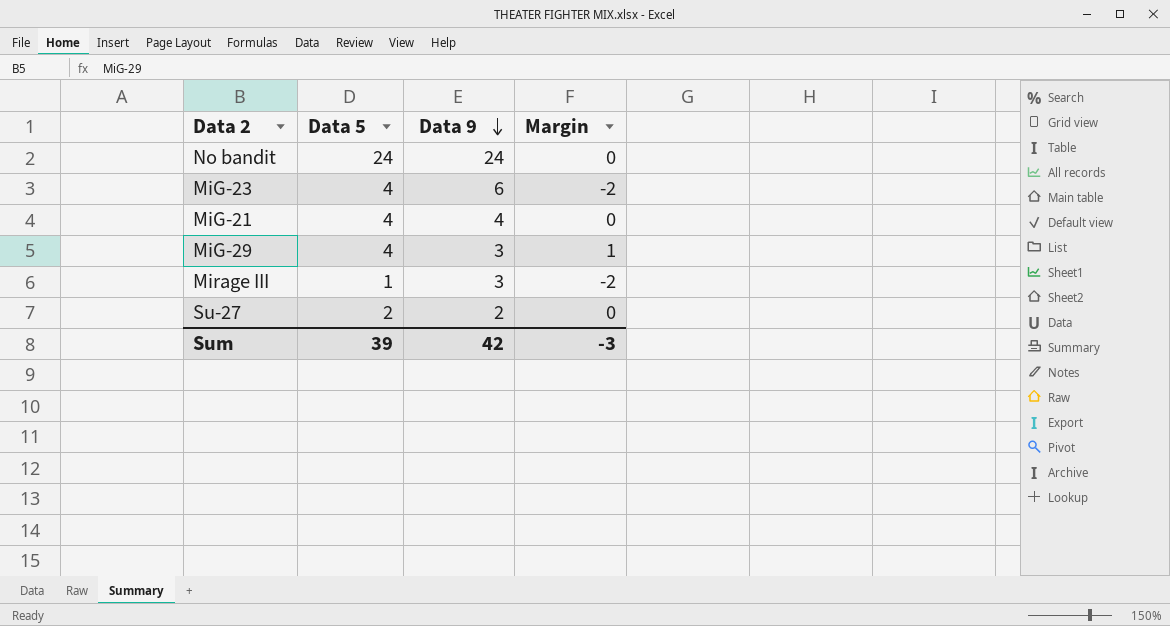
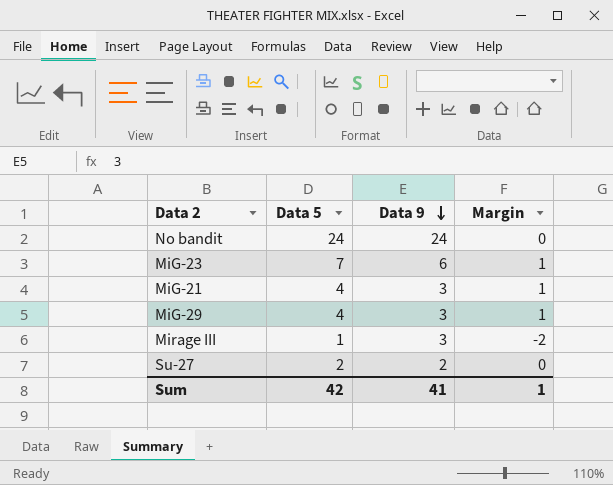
MiG-23 | Data 5: 4 -> 7
MiG-23 | Margin: -2 -> 1
MiG-21 | Data 9: 4 -> 3
MiG-21 | Margin: 0 -> 1
Sum | Data 5: 39 -> 42
Sum | Data 9: 42 -> 41
Sum | Margin: -3 -> 1

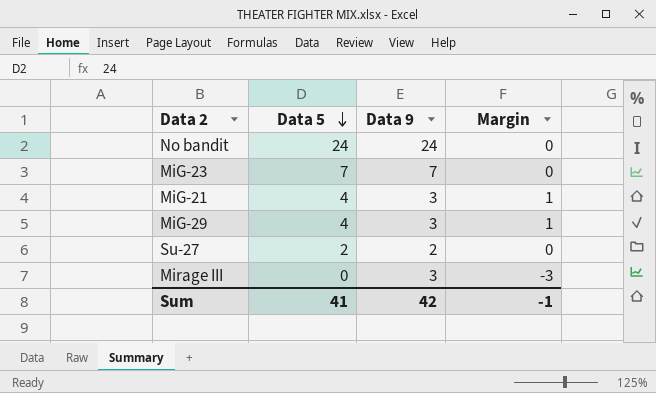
row order: Data 9 descending -> Data 5 descending
MiG-23 | Data 9: 6 -> 7
MiG-23 | Margin: 1 -> 0
Mirage III | Data 5: 1 -> 0
Mirage III | Margin: -2 -> -3
Sum | Data 5: 42 -> 41
Sum | Data 9: 41 -> 42
Sum | Margin: 1 -> -1

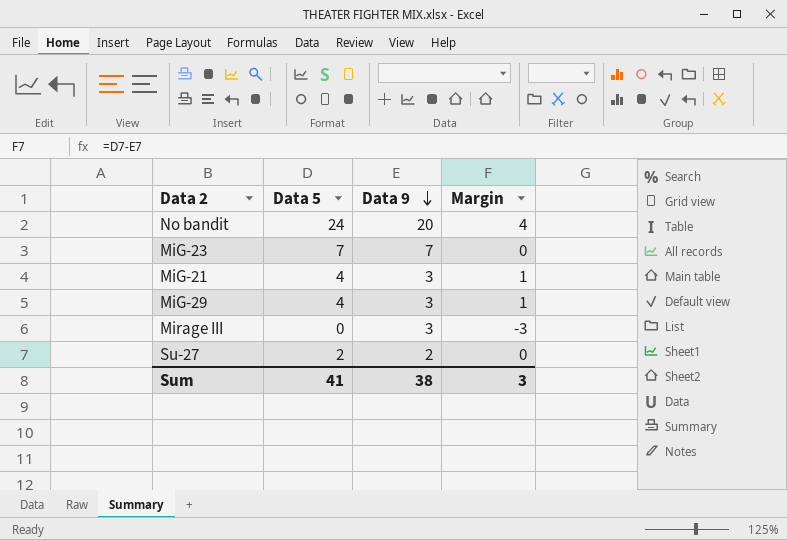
row order: Data 5 descending -> Data 9 descending
No bandit | Data 9: 24 -> 20
No bandit | Margin: 0 -> 4
Sum | Data 9: 42 -> 38
Sum | Margin: -1 -> 3

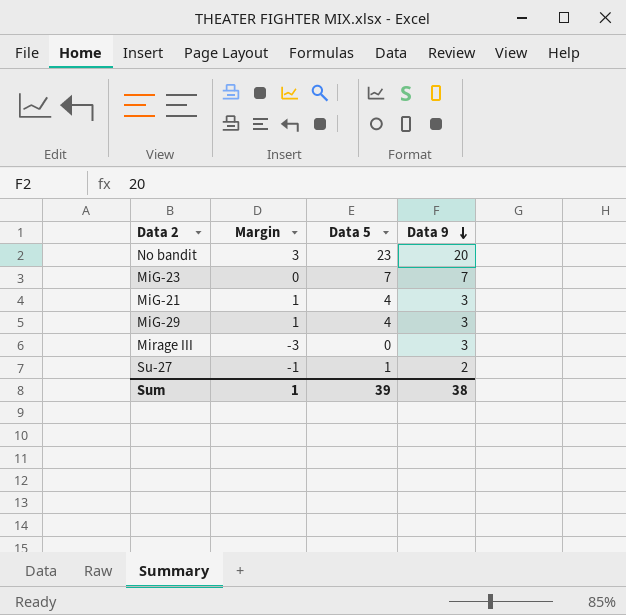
column Margin | position: 4 -> 2
No bandit | Margin: 4 -> 3
No bandit | Data 5: 24 -> 23
Su-27 | Margin: 0 -> -1
Su-27 | Data 5: 2 -> 1
Sum | Margin: 3 -> 1
Sum | Data 5: 41 -> 39

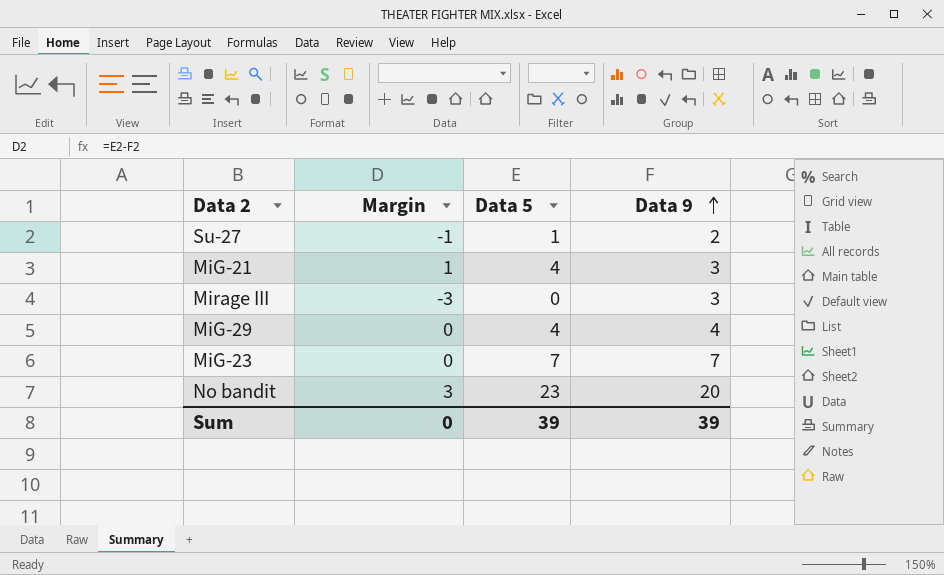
row order: Data 9 descending -> Data 9 ascending
MiG-29 | Margin: 1 -> 0
MiG-29 | Data 9: 3 -> 4
Sum | Margin: 1 -> 0
Sum | Data 9: 38 -> 39

